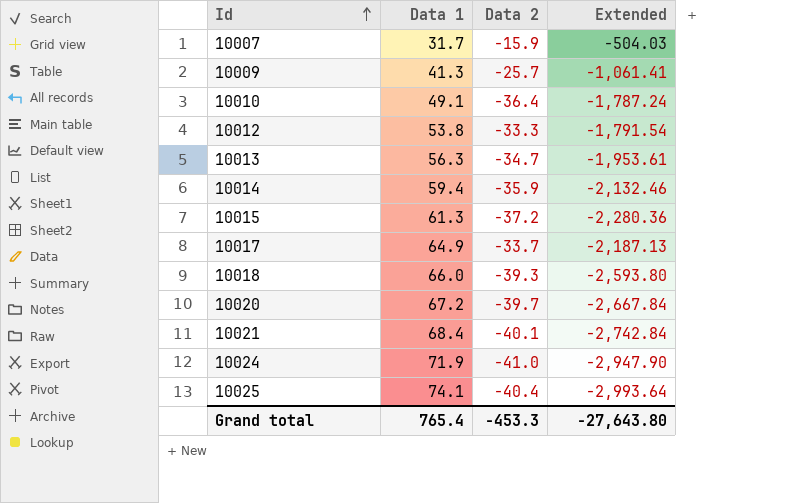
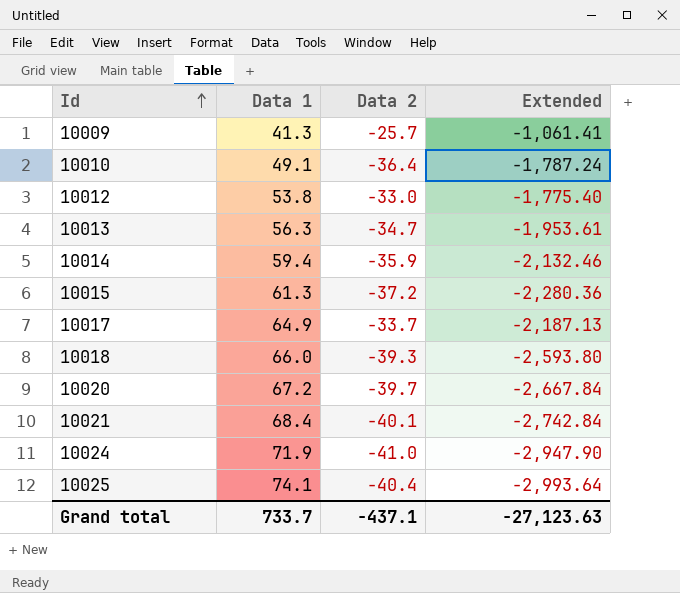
row 10007: 31.7 | -15.9 | -504.03 -> none
10012 | Data 2: -33.3 -> -33.0
10012 | Extended: -1,791.54 -> -1,775.40
Grand total | Data 1: 765.4 -> 733.7
Grand total | Data 2: -453.3 -> -437.1
Grand total | Extended: -27,643.80 -> -27,123.63

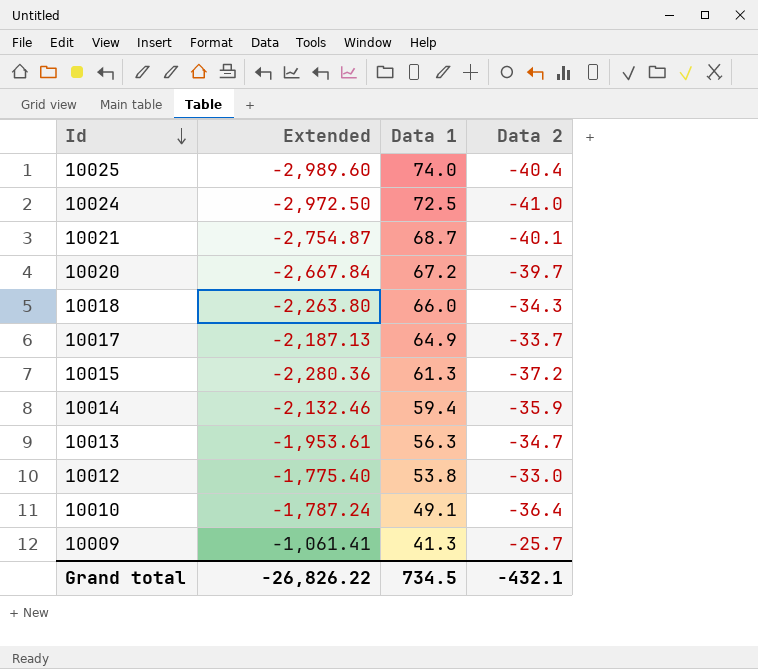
row order: Id ascending -> Id descending
column Extended | position: 4 -> 2
10025 | Extended: -2,993.64 -> -2,989.60
10025 | Data 1: 74.1 -> 74.0
10024 | Extended: -2,947.90 -> -2,972.50
10024 | Data 1: 71.9 -> 72.5
10021 | Extended: -2,742.84 -> -2,754.87
10021 | Data 1: 68.4 -> 68.7
10018 | Extended: -2,593.80 -> -2,263.80
10018 | Data 2: -39.3 -> -34.3
Grand total | Extended: -27,123.63 -> -26,826.22
Grand total | Data 1: 733.7 -> 734.5
Grand total | Data 2: -437.1 -> -432.1

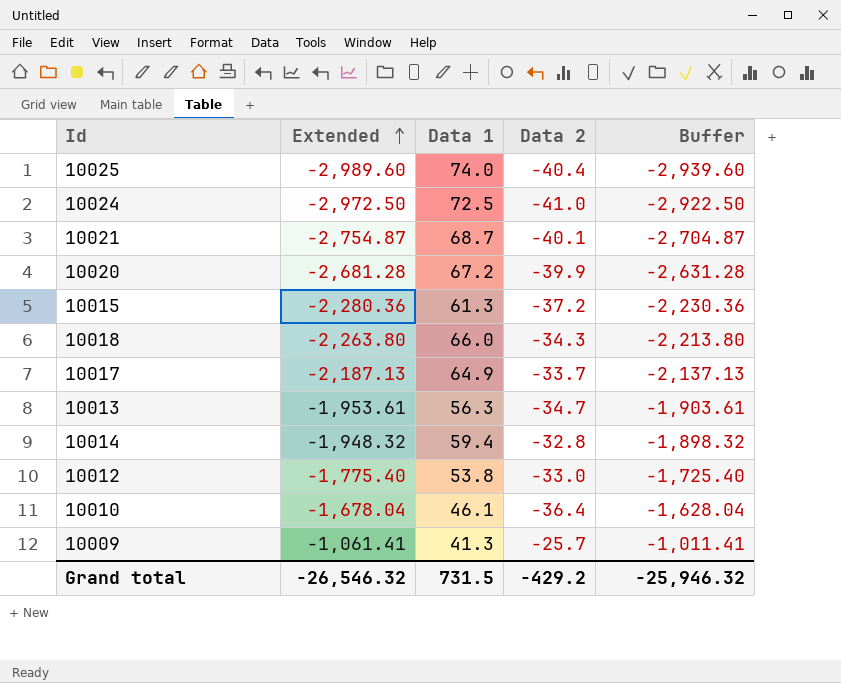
row order: Id descending -> Extended ascending
column Buffer | formula: none -> [Extended] + 50
10020 | Extended: -2,667.84 -> -2,681.28
10020 | Data 2: -39.7 -> -39.9
10014 | Extended: -2,132.46 -> -1,948.32
10014 | Data 2: -35.9 -> -32.8
10010 | Extended: -1,787.24 -> -1,678.04
10010 | Data 1: 49.1 -> 46.1
Grand total | Extended: -26,826.22 -> -26,546.32
Grand total | Data 1: 734.5 -> 731.5
Grand total | Data 2: -432.1 -> -429.2

